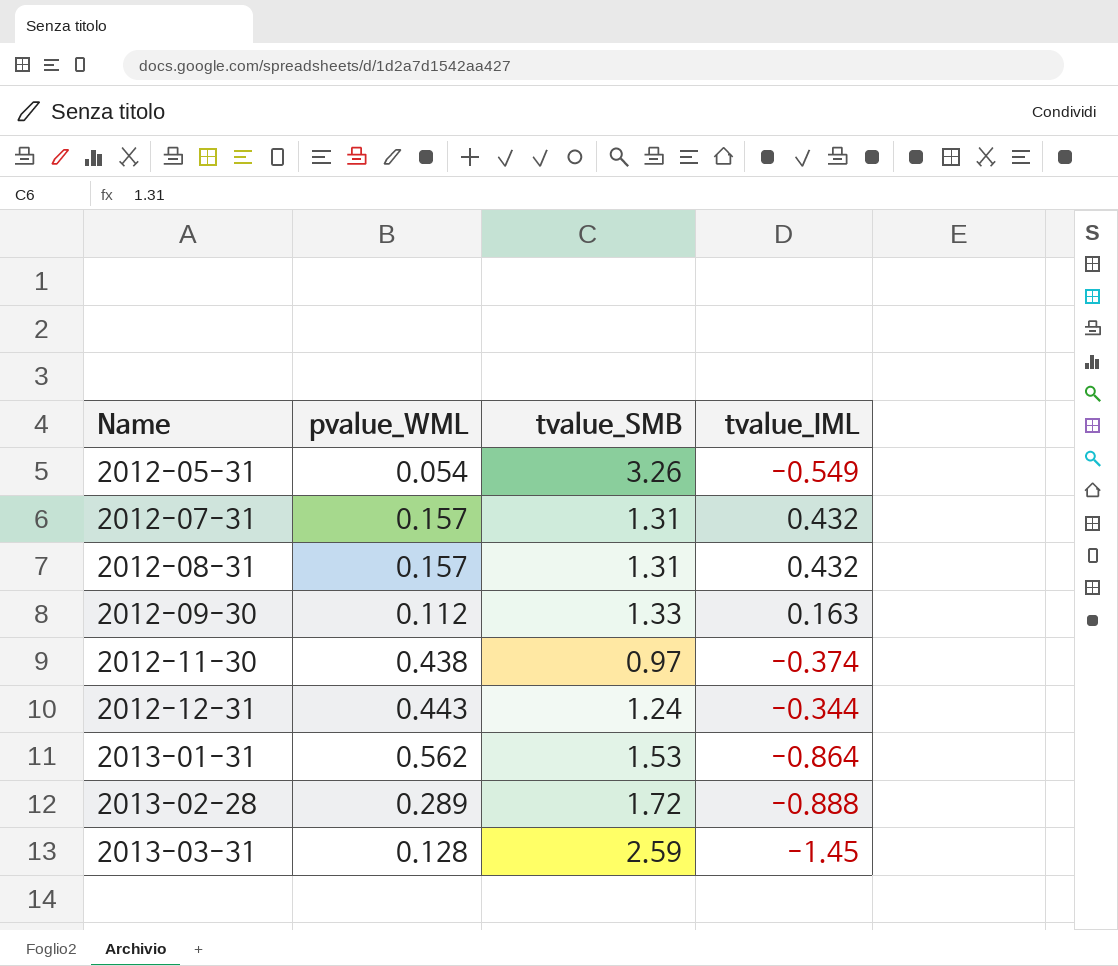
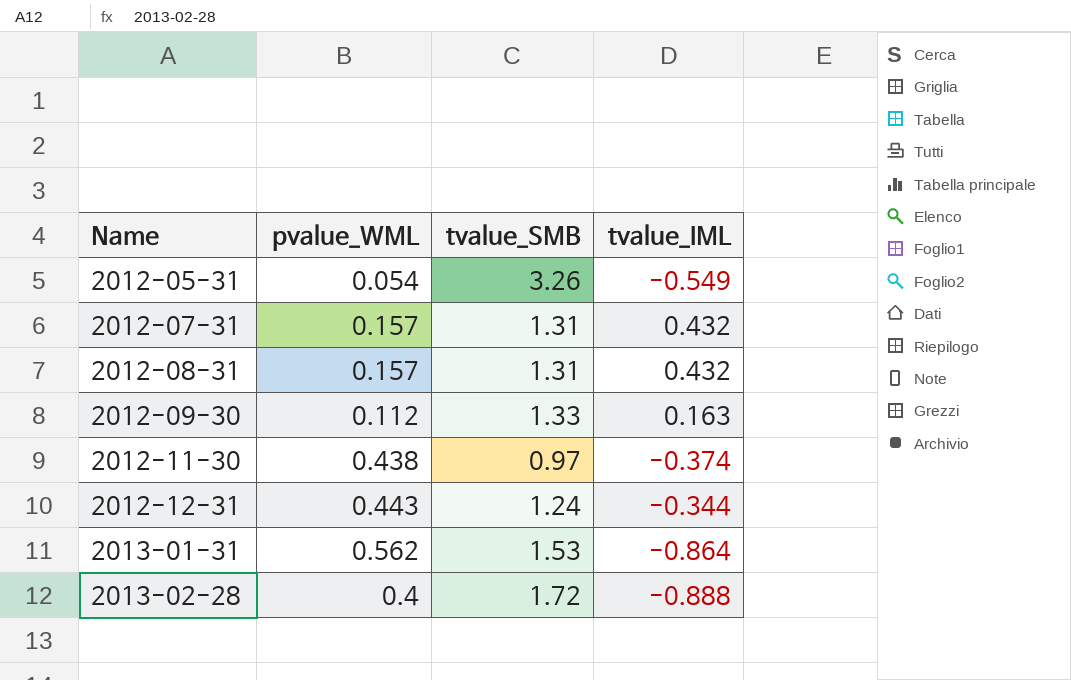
row 2013-03-31: 0.128 | 2.59 | -1.45 -> none
2013-02-28 | pvalue_WML: 0.289 -> 0.4

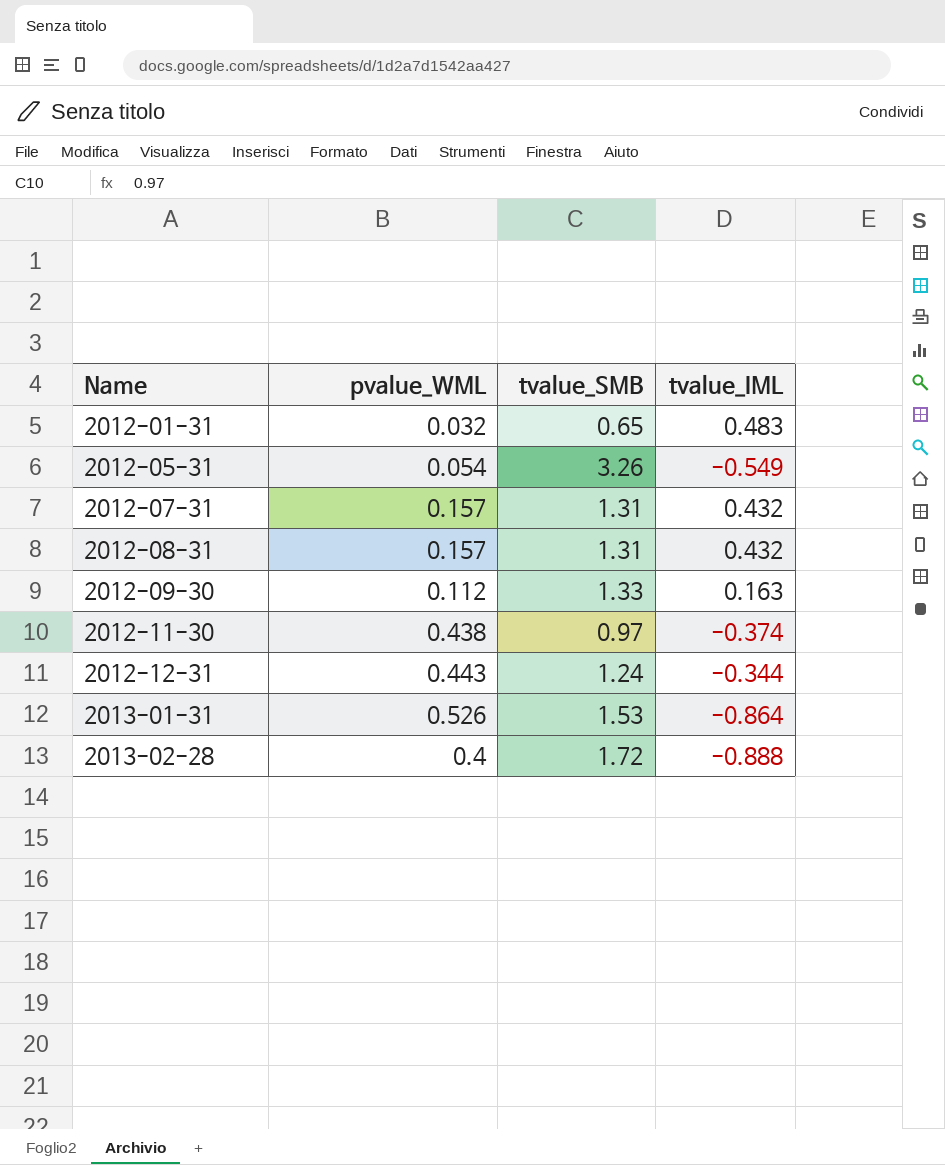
row 2012-01-31: none -> 0.032 | 0.65 | 0.483
2013-01-31 | pvalue_WML: 0.562 -> 0.526

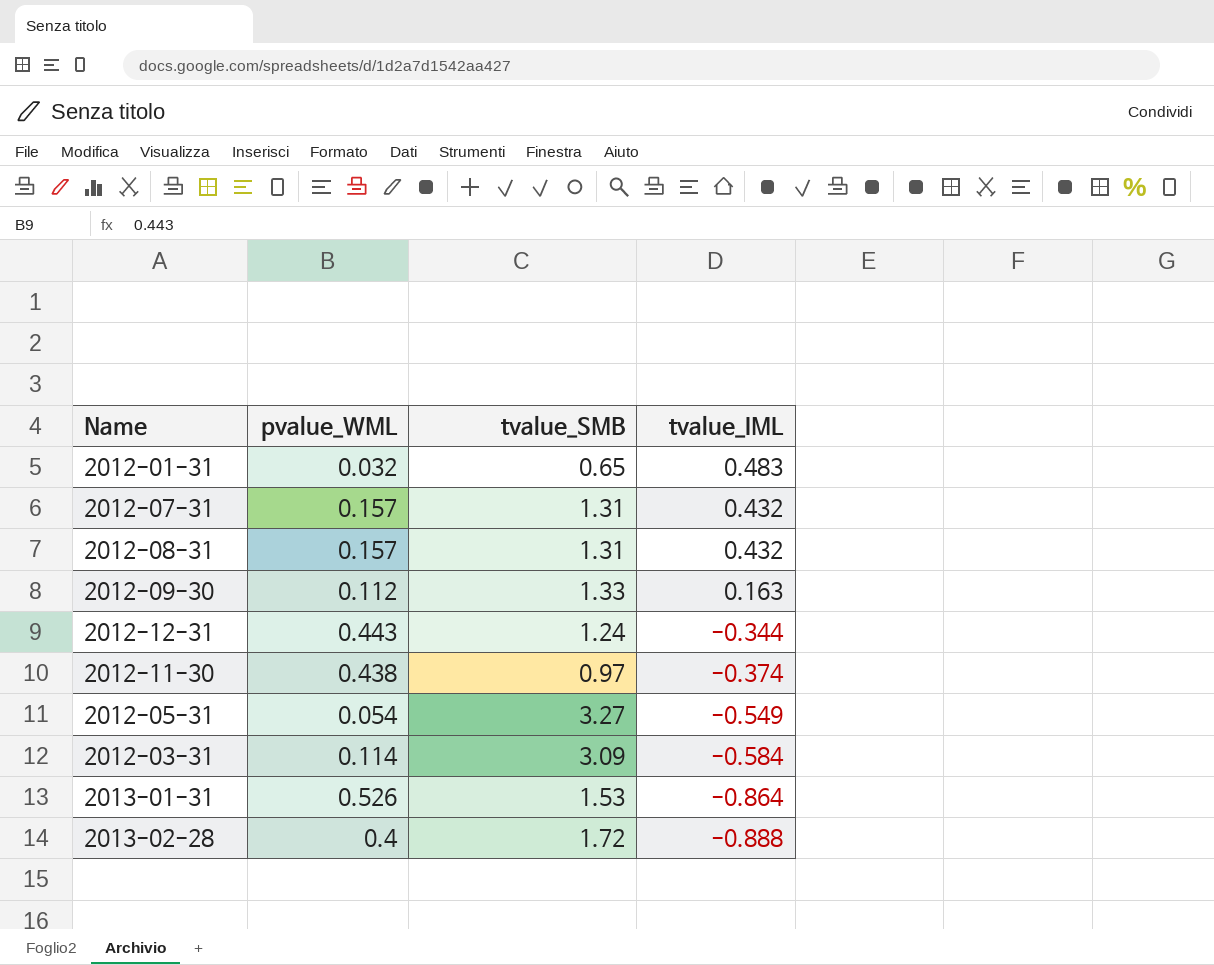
row order: Name ascending -> tvalue_IML descending
2012-05-31 | tvalue_SMB: 3.26 -> 3.27
row 2012-03-31: none -> 0.114 | 3.09 | -0.584

